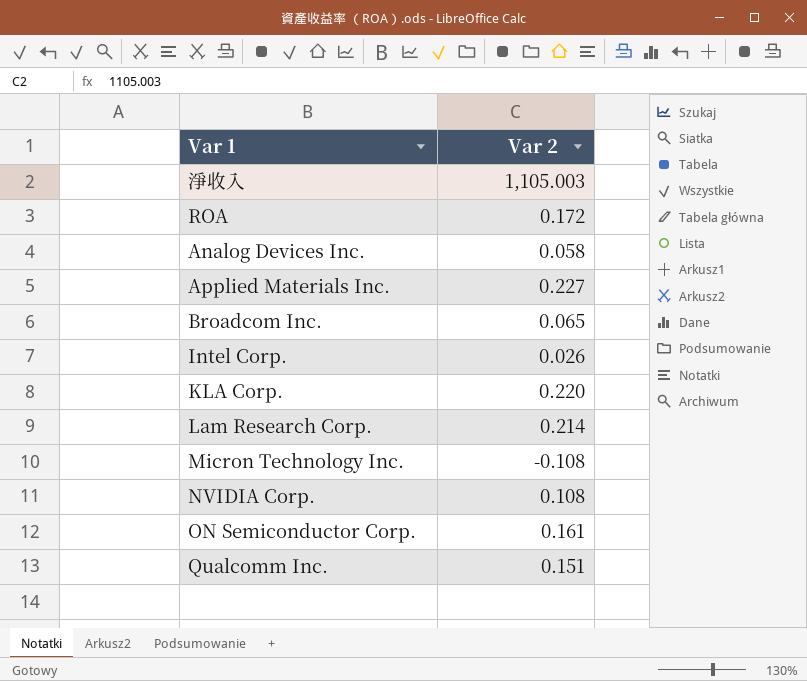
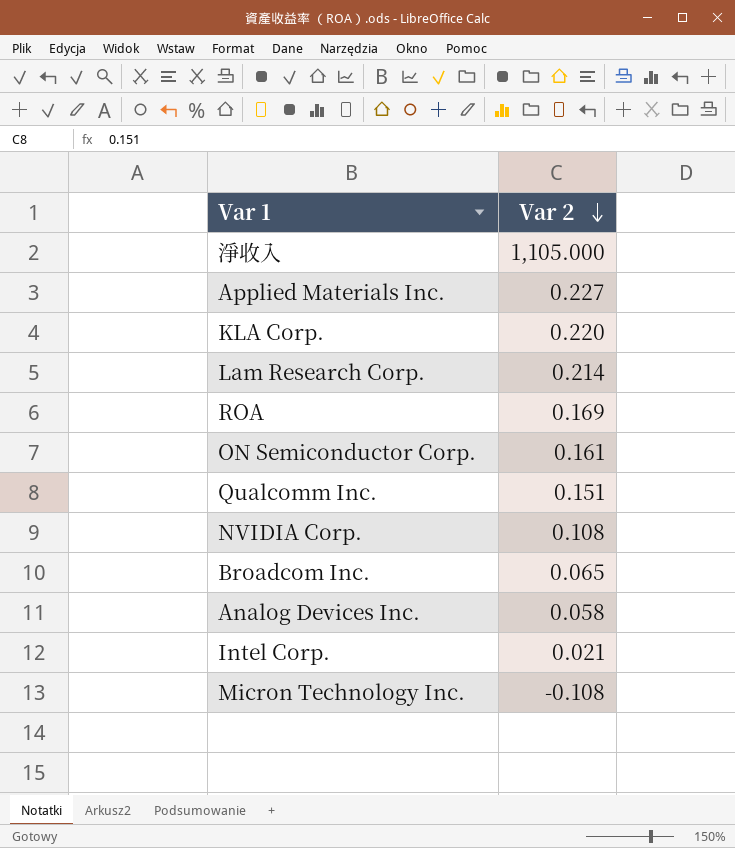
row order: none -> Var 2 descending
淨收入 | Var 2: 1,105.003 -> 1,105.000
ROA | Var 2: 0.172 -> 0.169
Intel Corp. | Var 2: 0.026 -> 0.021

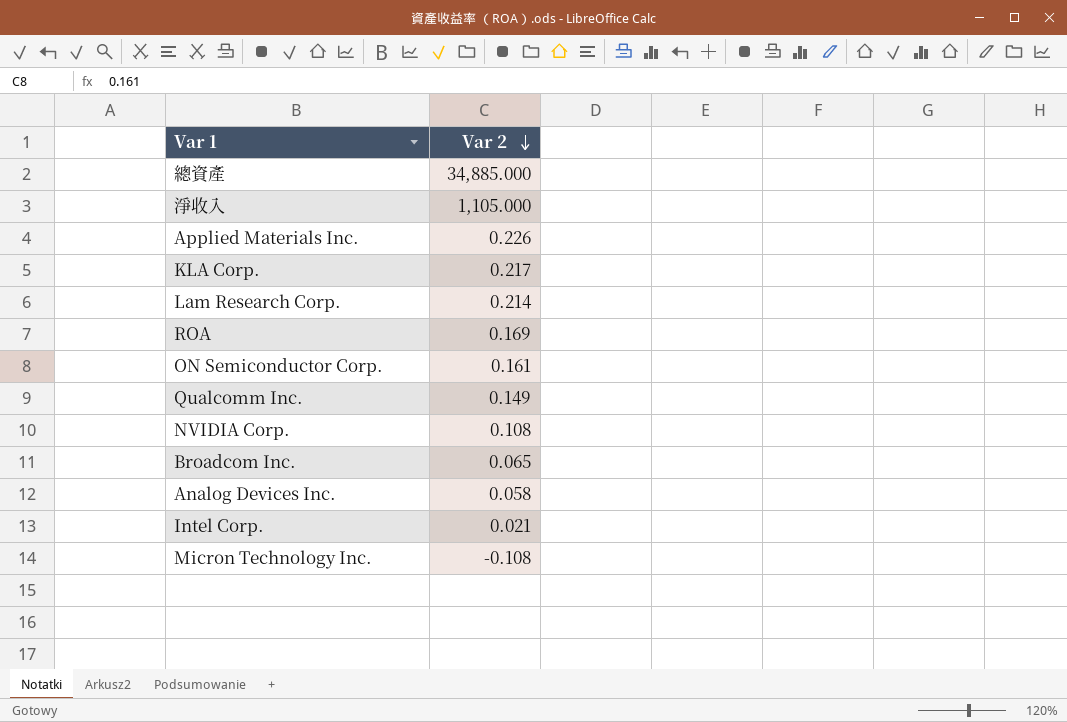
row 總資產: none -> 34,885.000
Applied Materials Inc. | Var 2: 0.227 -> 0.226
KLA Corp. | Var 2: 0.220 -> 0.217
Qualcomm Inc. | Var 2: 0.151 -> 0.149

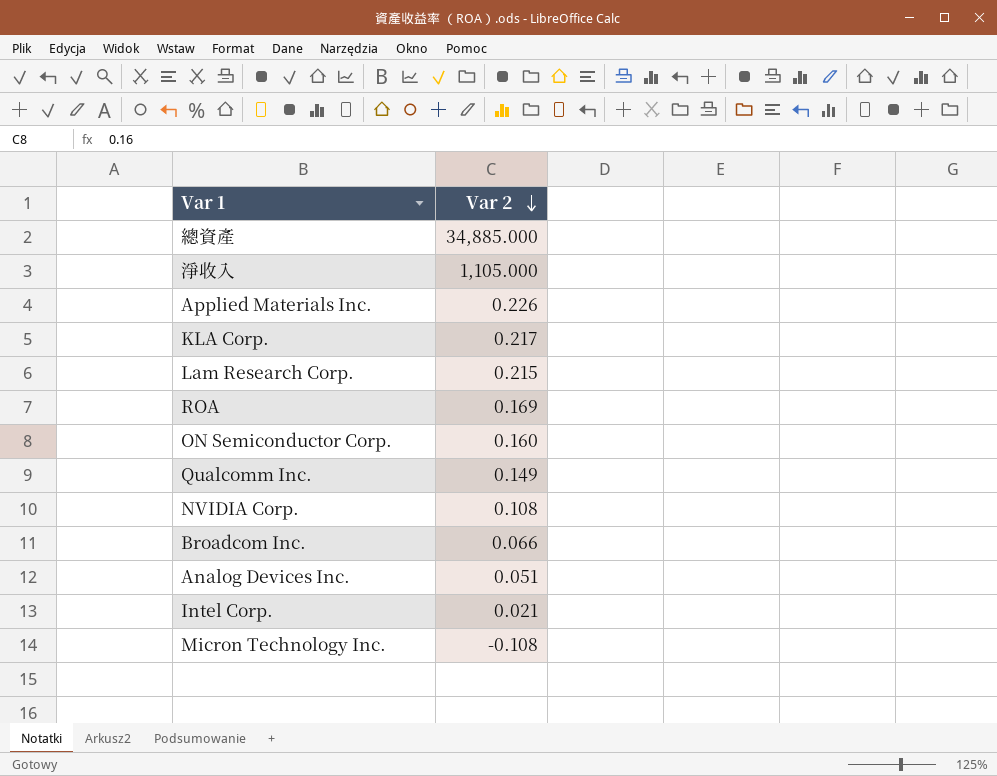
Lam Research Corp. | Var 2: 0.214 -> 0.215
ON Semiconductor Corp. | Var 2: 0.161 -> 0.160
Broadcom Inc. | Var 2: 0.065 -> 0.066
Analog Devices Inc. | Var 2: 0.058 -> 0.051

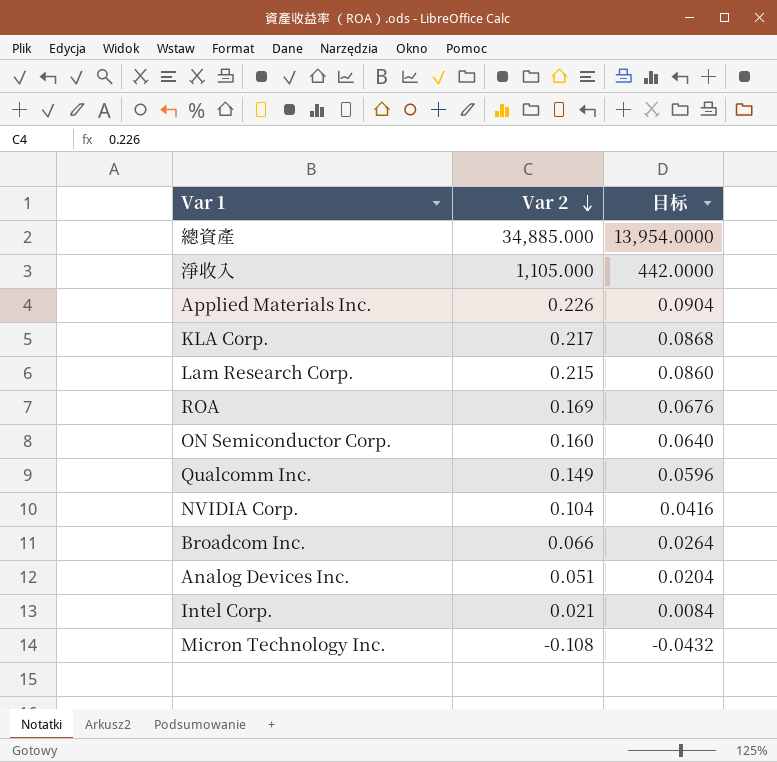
column 目标 | formula: none -> [Var 2] * 0.4
NVIDIA Corp. | Var 2: 0.108 -> 0.104

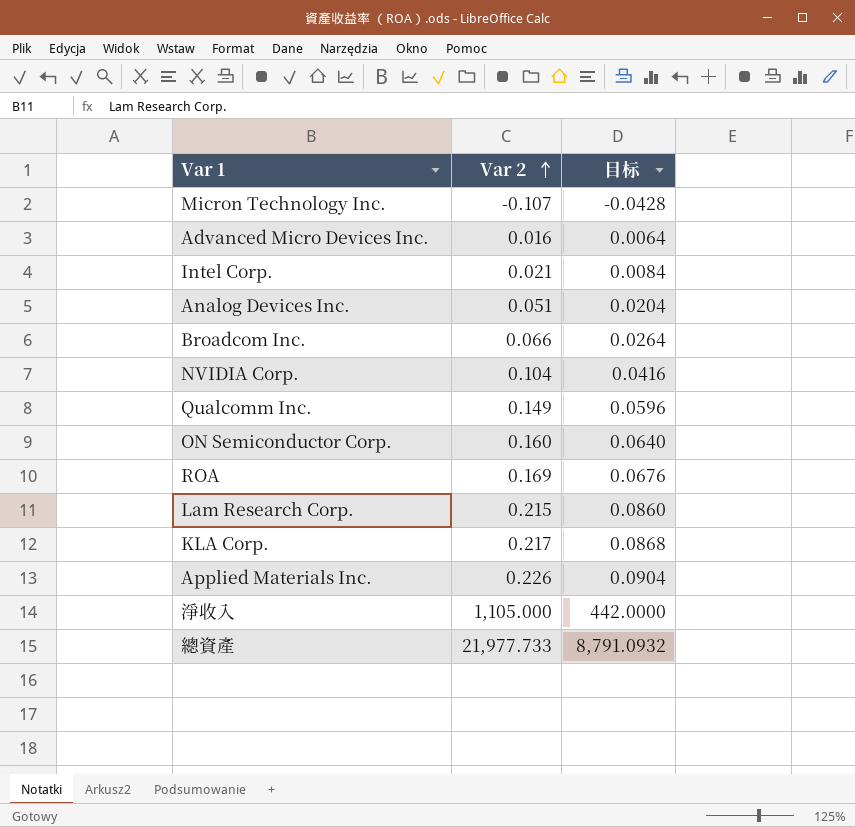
row order: Var 2 descending -> Var 2 ascending
Micron Technology Inc. | Var 2: -0.108 -> -0.107
Micron Technology Inc. | 目标: -0.0432 -> -0.0428
row Advanced Micro Devices Inc.: none -> 0.016 | 0.0064
總資產 | Var 2: 34,885.000 -> 21,977.733
總資產 | 目标: 13,954.0000 -> 8,791.0932

